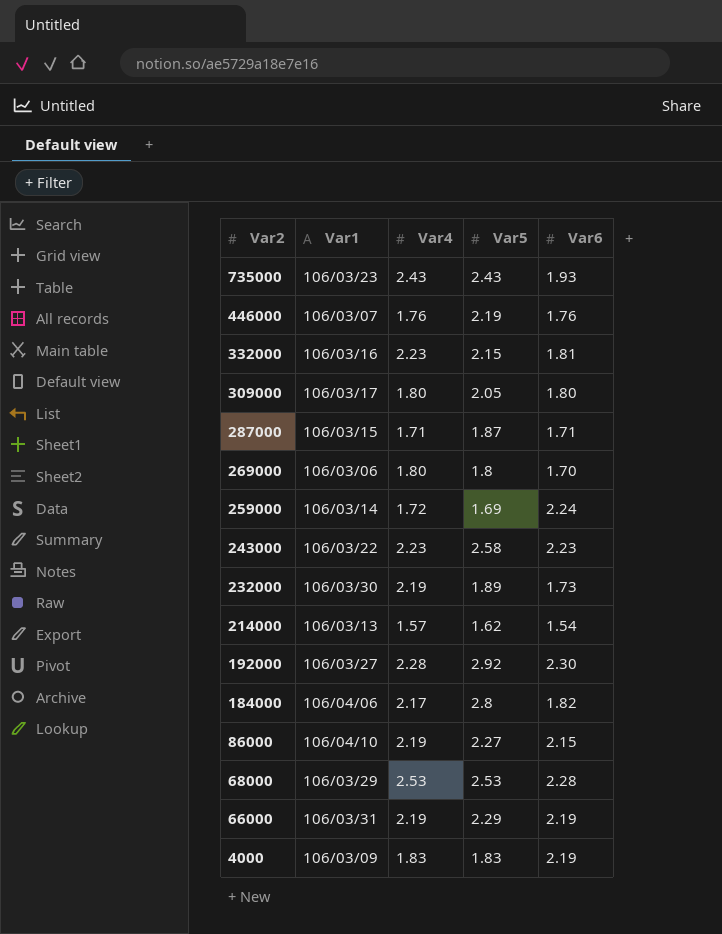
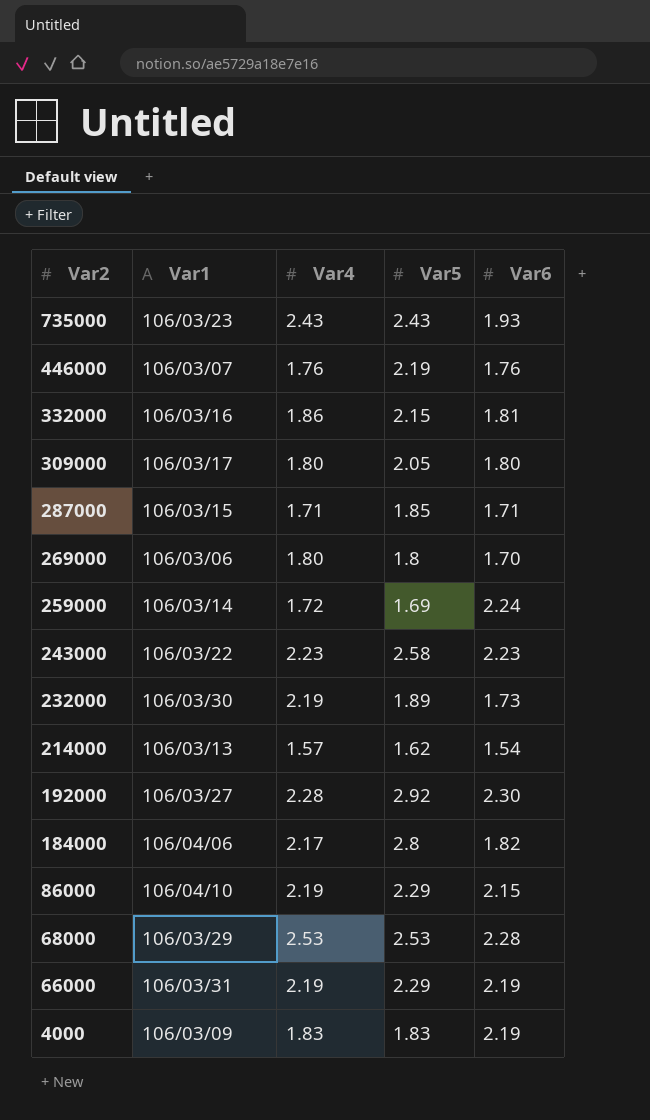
332000 | Var4: 2.23 -> 1.86
287000 | Var5: 1.87 -> 1.85
86000 | Var5: 2.27 -> 2.29

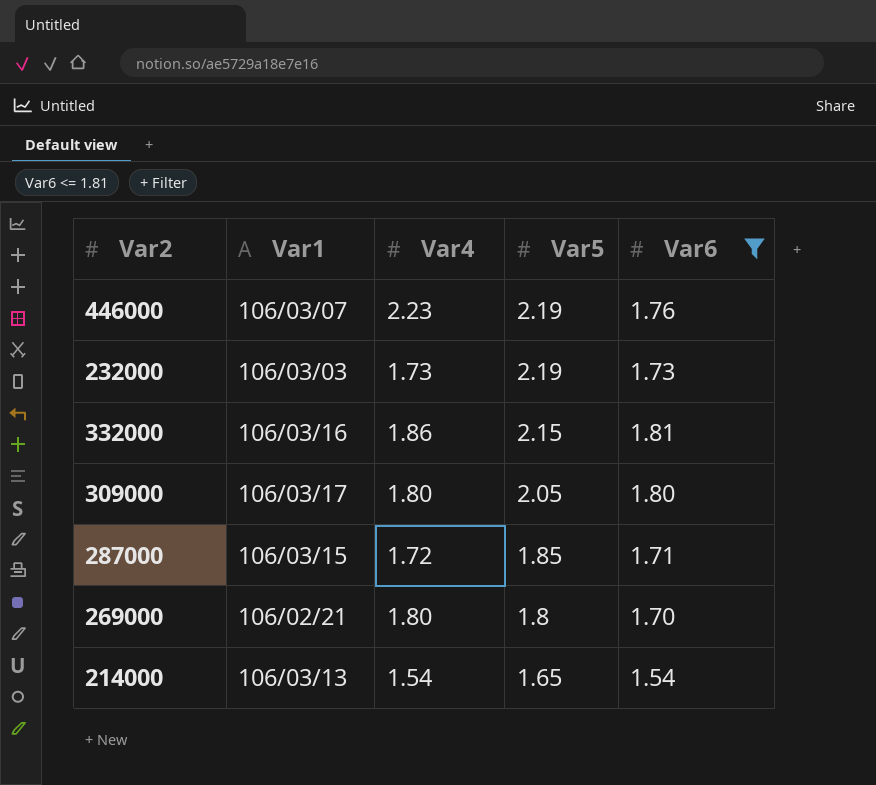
filter: none -> Var6 <= 1.81
row order: Var2 descending -> Var5 descending
446000 | Var4: 1.76 -> 2.23
232000 | Var1: 106/03/30 -> 106/03/03
232000 | Var4: 2.19 -> 1.73
232000 | Var5: 1.89 -> 2.19
287000 | Var4: 1.71 -> 1.72
269000 | Var1: 106/03/06 -> 106/02/21
214000 | Var4: 1.57 -> 1.54
214000 | Var5: 1.62 -> 1.65

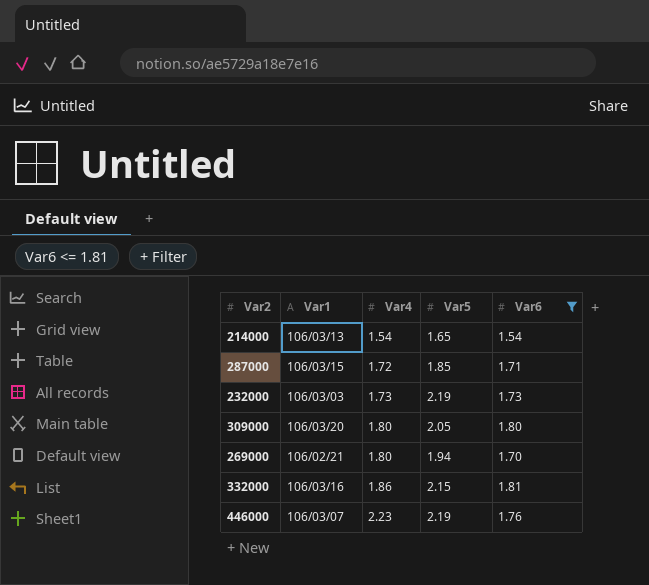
row order: Var5 descending -> Var4 ascending
309000 | Var1: 106/03/17 -> 106/03/20
269000 | Var5: 1.8 -> 1.94

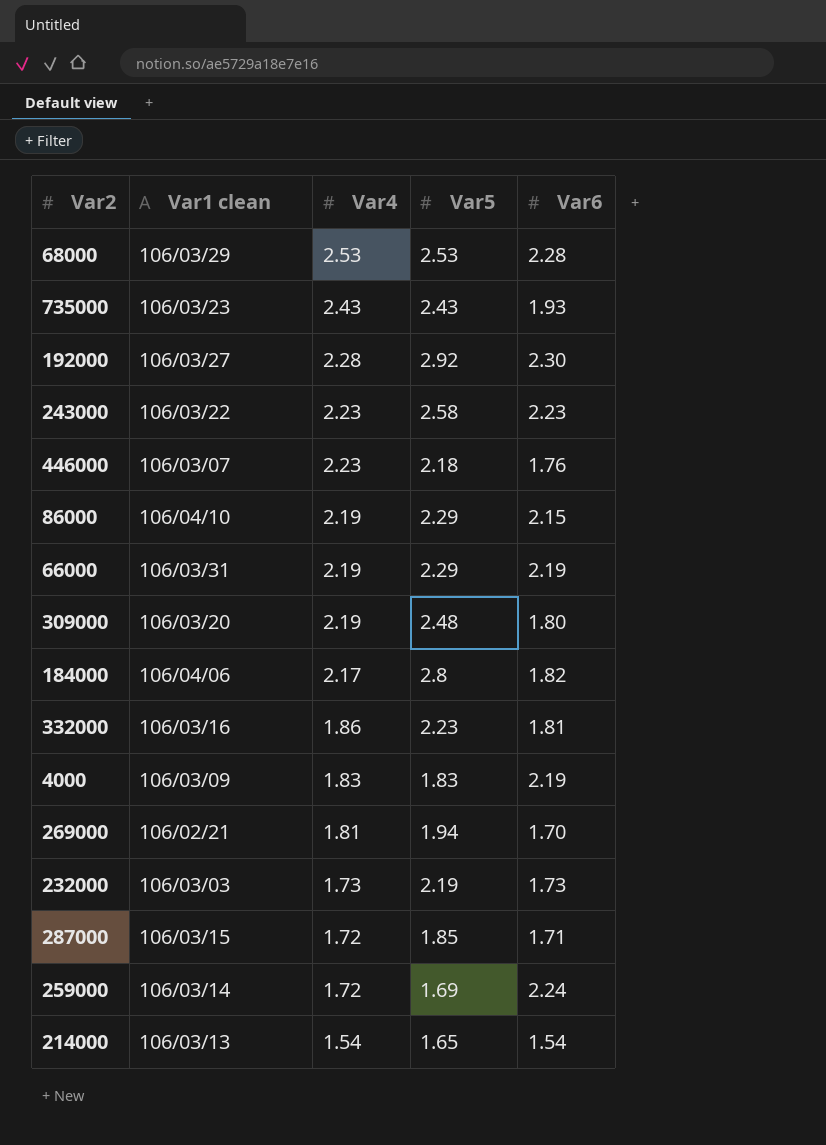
filter: Var6 <= 1.81 -> none
row order: Var4 ascending -> Var4 descending
column name: Var1 -> Var1 clean
446000 | Var5: 2.19 -> 2.18
309000 | Var4: 1.80 -> 2.19
309000 | Var5: 2.05 -> 2.48
332000 | Var5: 2.15 -> 2.23
269000 | Var4: 1.80 -> 1.81

